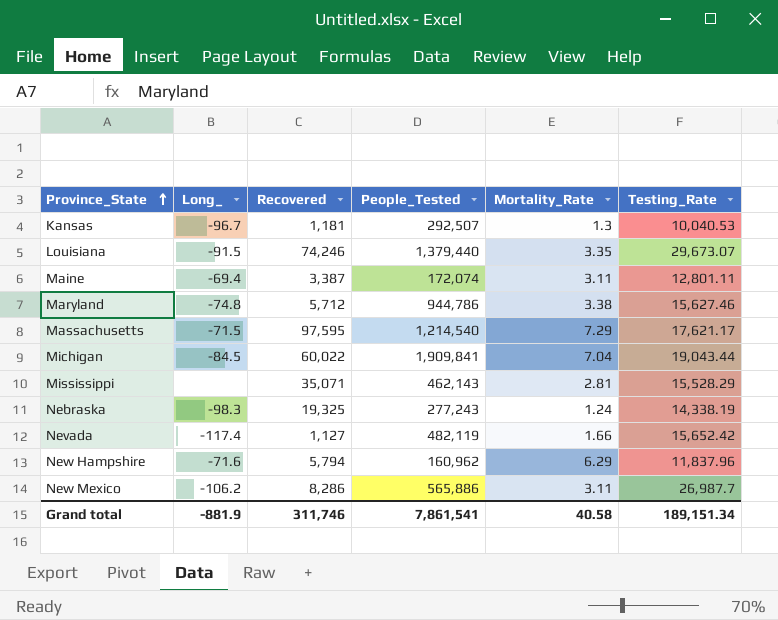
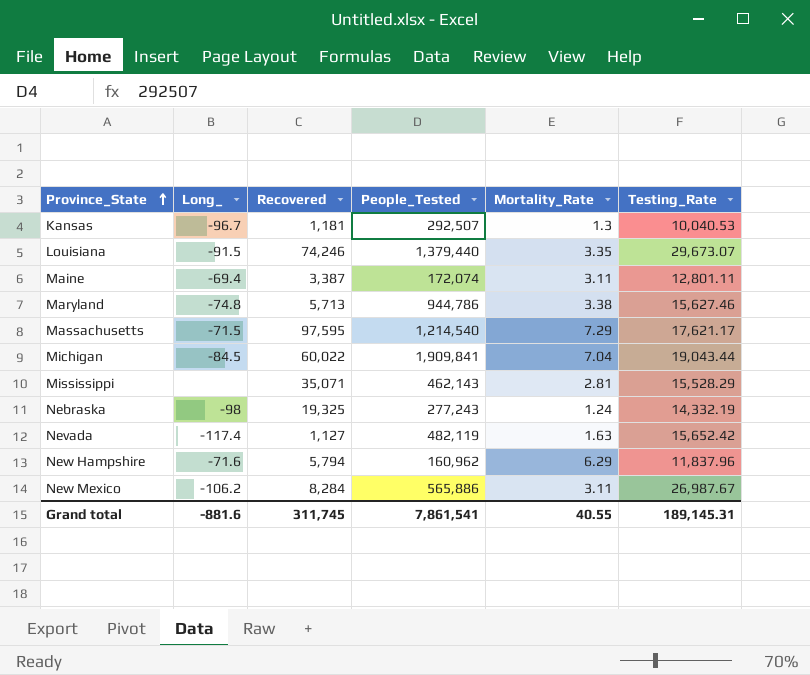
Maryland | Recovered: 5,712 -> 5,713
Nebraska | Long_: -98.3 -> -98
Nebraska | Testing_Rate: 14,338.19 -> 14,332.19
Nevada | Mortality_Rate: 1.66 -> 1.63
New Mexico | Recovered: 8,286 -> 8,284
New Mexico | Testing_Rate: 26,987.7 -> 26,987.67
Grand total | Long_: -881.9 -> -881.6
Grand total | Recovered: 311,746 -> 311,745
Grand total | Mortality_Rate: 40.58 -> 40.55
Grand total | Testing_Rate: 189,151.34 -> 189,145.31

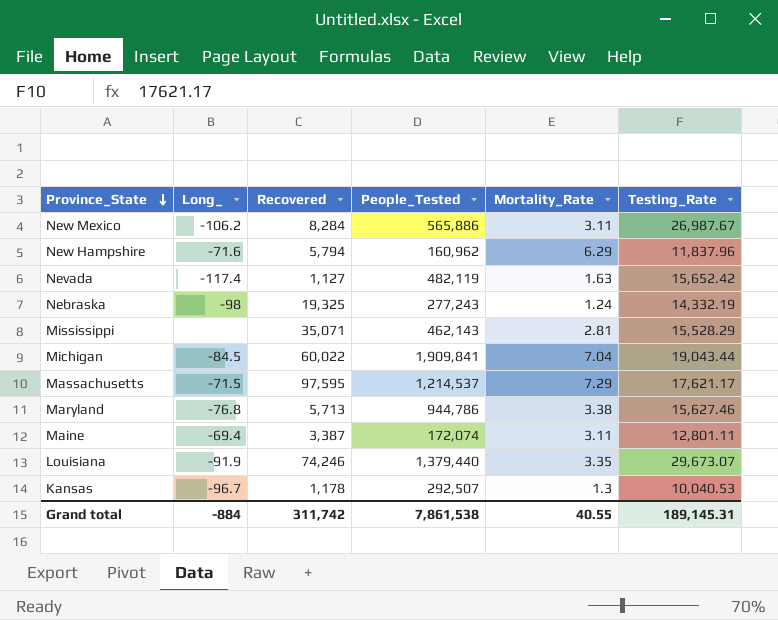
row order: Province_State ascending -> Province_State descending
Massachusetts | People_Tested: 1,214,540 -> 1,214,537
Maryland | Long_: -74.8 -> -76.8
Louisiana | Long_: -91.5 -> -91.9
Kansas | Recovered: 1,181 -> 1,178
Grand total | Long_: -881.6 -> -884
Grand total | Recovered: 311,745 -> 311,742
Grand total | People_Tested: 7,861,541 -> 7,861,538

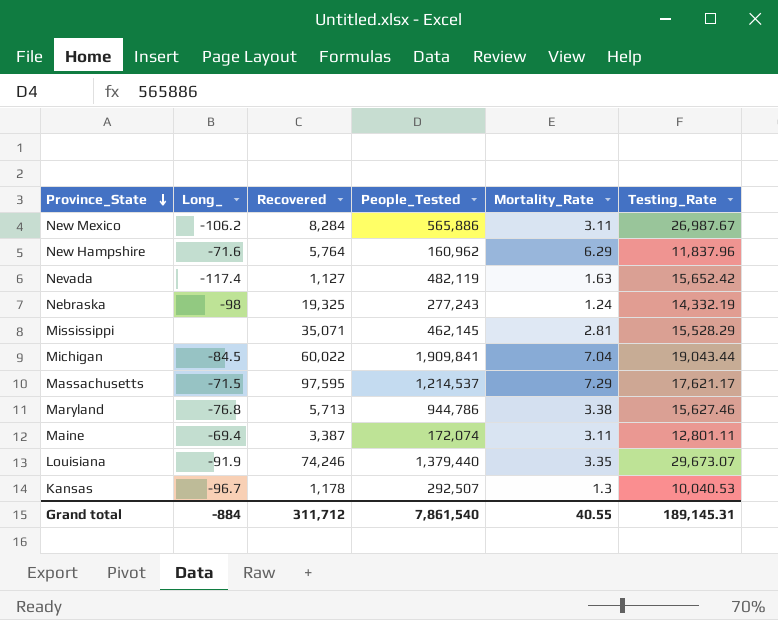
New Hampshire | Recovered: 5,794 -> 5,764
Mississippi | People_Tested: 462,143 -> 462,145
Grand total | Recovered: 311,742 -> 311,712
Grand total | People_Tested: 7,861,538 -> 7,861,540

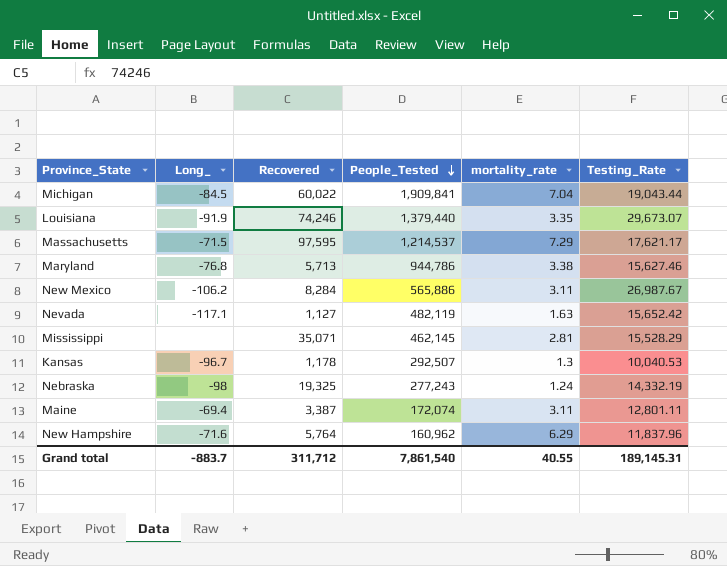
row order: Province_State descending -> People_Tested descending
column name: Mortality_Rate -> mortality_rate
Nevada | Long_: -117.4 -> -117.1
Grand total | Long_: -884 -> -883.7

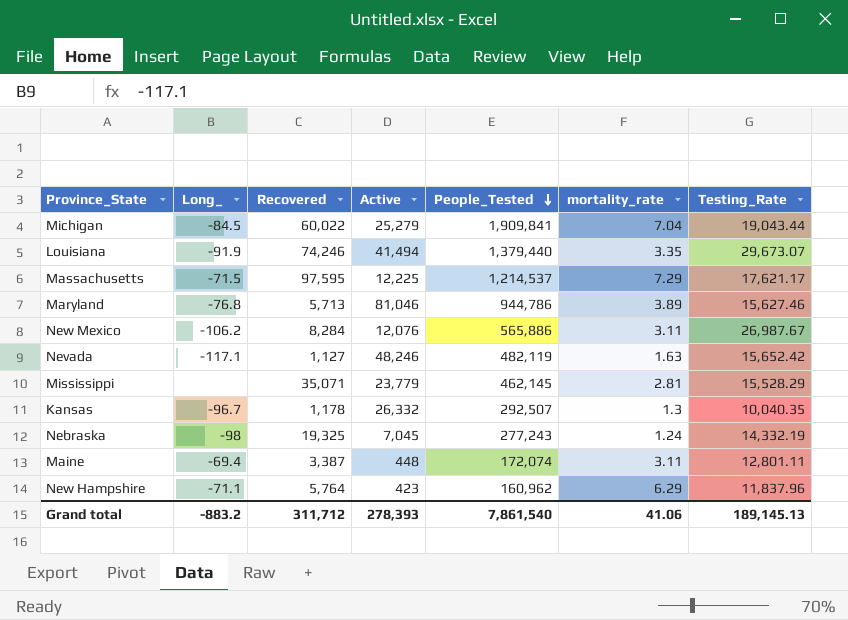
column Active | position: none -> 4
Maryland | mortality_rate: 3.38 -> 3.89
Kansas | Testing_Rate: 10,040.53 -> 10,040.35
New Hampshire | Long_: -71.6 -> -71.1
Grand total | Long_: -883.7 -> -883.2
Grand total | mortality_rate: 40.55 -> 41.06
Grand total | Testing_Rate: 189,145.31 -> 189,145.13

